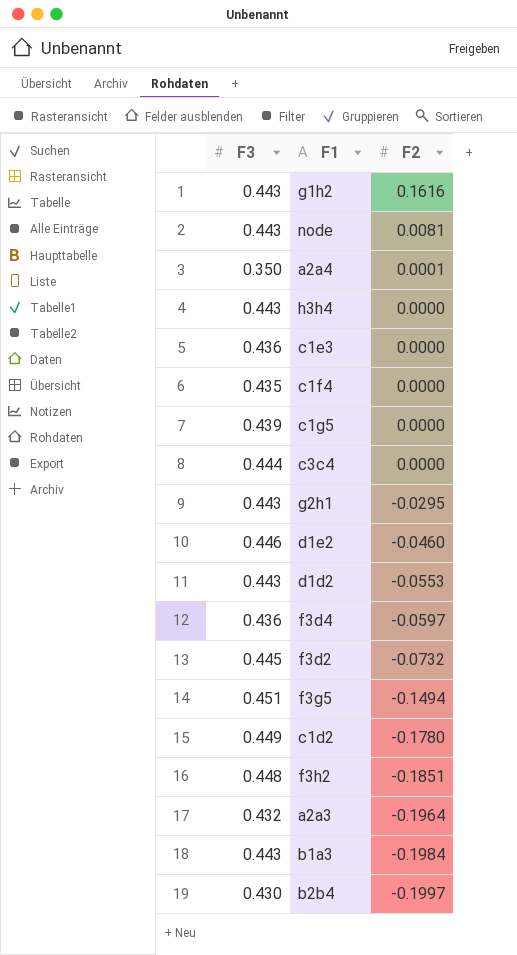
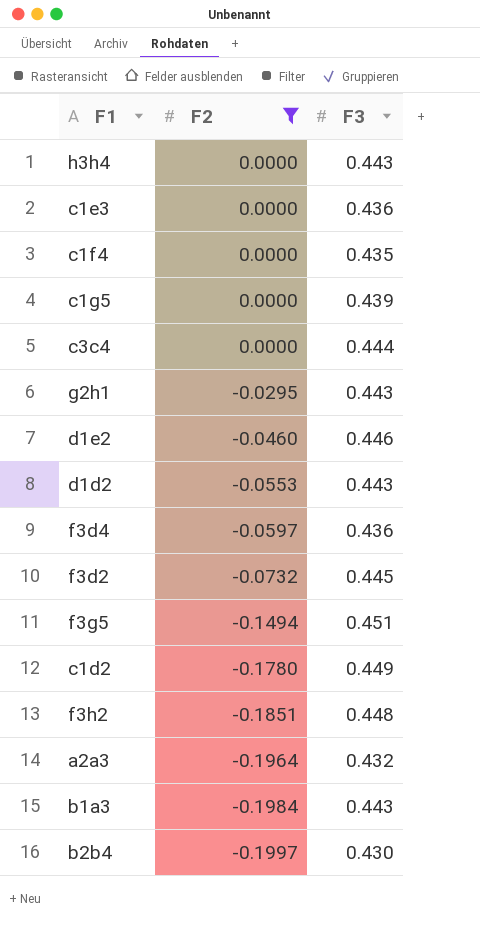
filter: none -> F2 <= 0.0000
column F3 | position: 1 -> 3

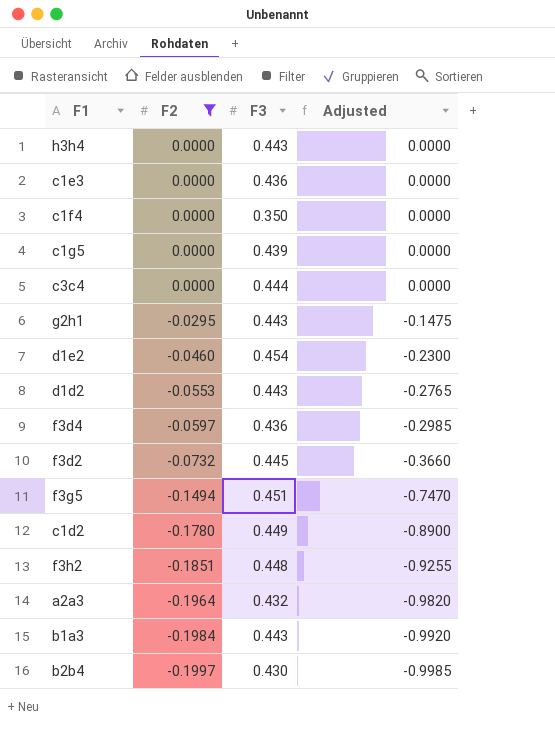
column Adjusted | formula: none -> [F2] * 5
c1f4 | F3: 0.435 -> 0.350
d1e2 | F3: 0.446 -> 0.454

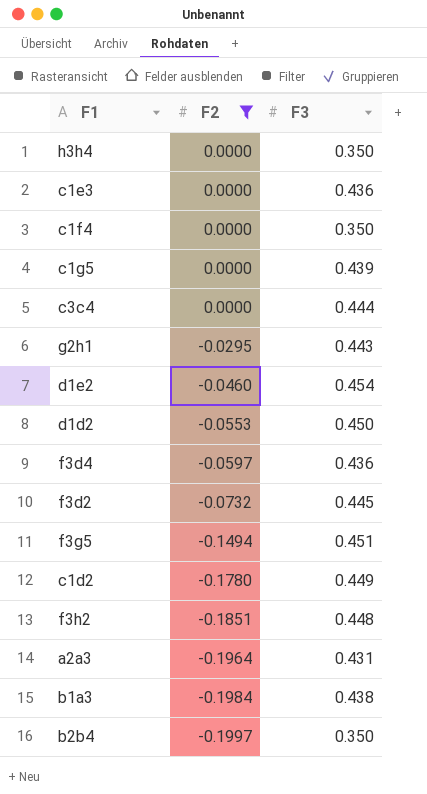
column Adjusted | formula: [F2] * 5 -> none
h3h4 | F3: 0.443 -> 0.350
d1d2 | F3: 0.443 -> 0.450
a2a3 | F3: 0.432 -> 0.431
b1a3 | F3: 0.443 -> 0.438
b2b4 | F3: 0.430 -> 0.350

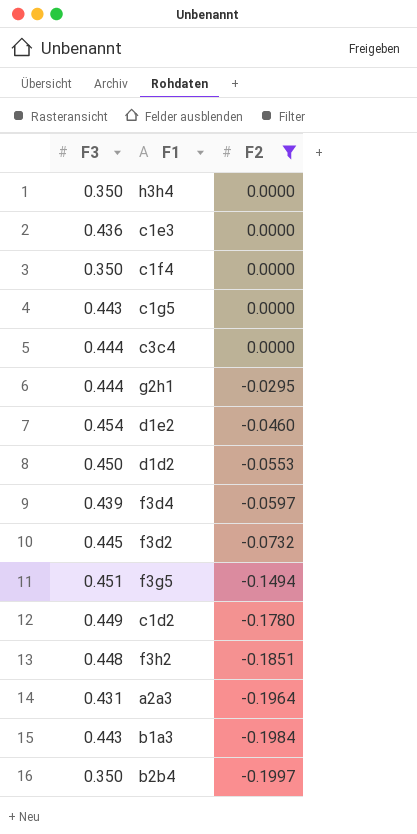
column F3 | position: 3 -> 1
c1g5 | F3: 0.439 -> 0.443
g2h1 | F3: 0.443 -> 0.444
f3d4 | F3: 0.436 -> 0.439
b1a3 | F3: 0.438 -> 0.443

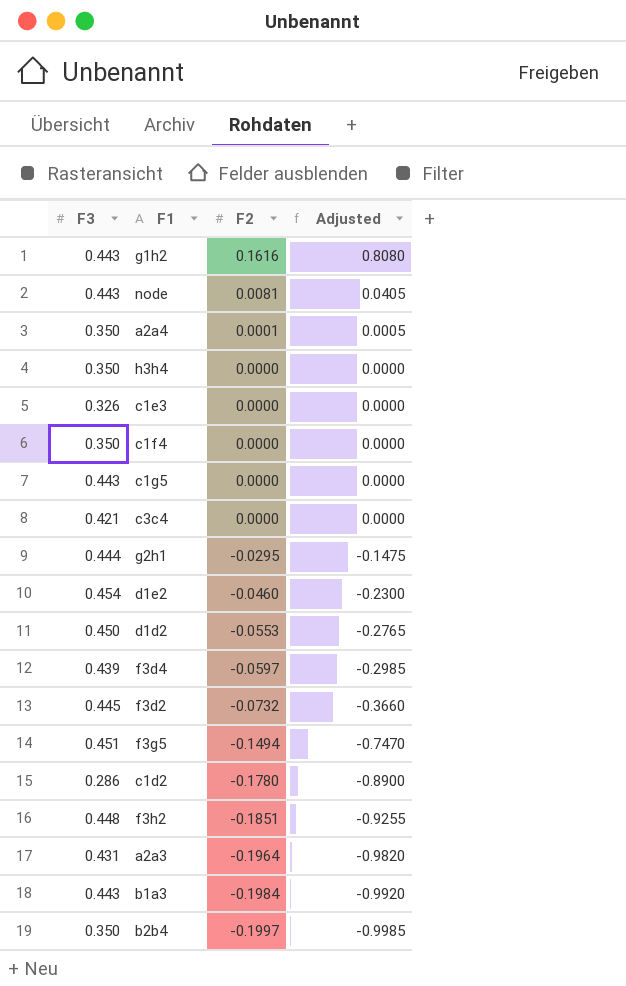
filter: F2 <= 0.0000 -> none
column Adjusted | formula: none -> [F2] * 5
c1e3 | F3: 0.436 -> 0.326
c3c4 | F3: 0.444 -> 0.421
c1d2 | F3: 0.449 -> 0.286

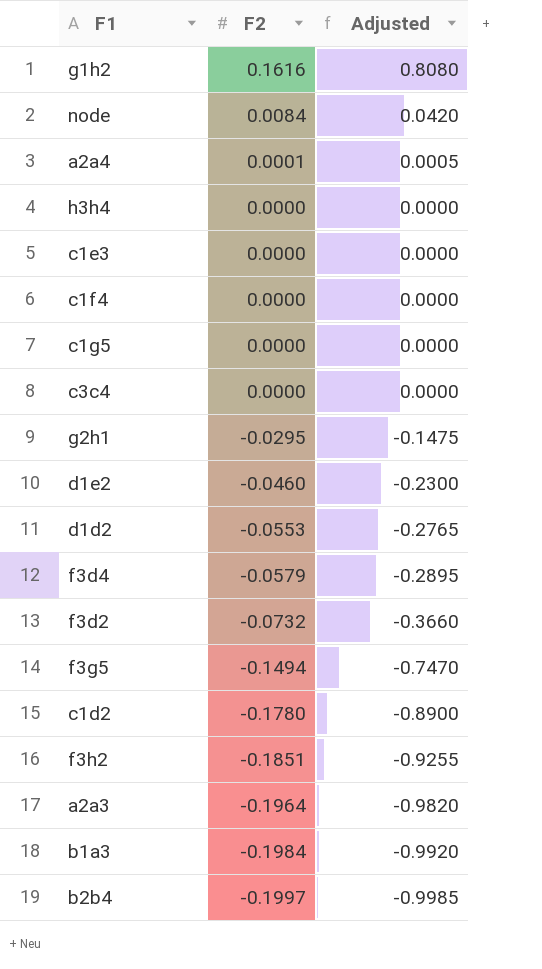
column F3 | position: 1 -> none
node | F2: 0.0081 -> 0.0084
node | Adjusted: 0.0405 -> 0.0420
f3d4 | F2: -0.0597 -> -0.0579
f3d4 | Adjusted: -0.2985 -> -0.2895

